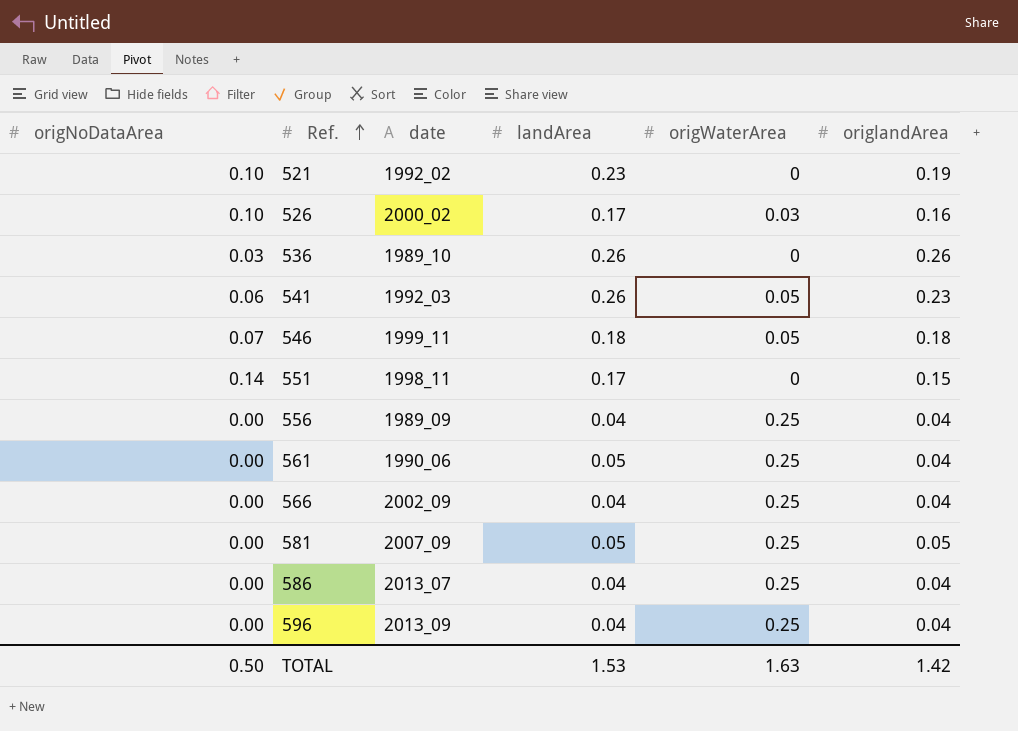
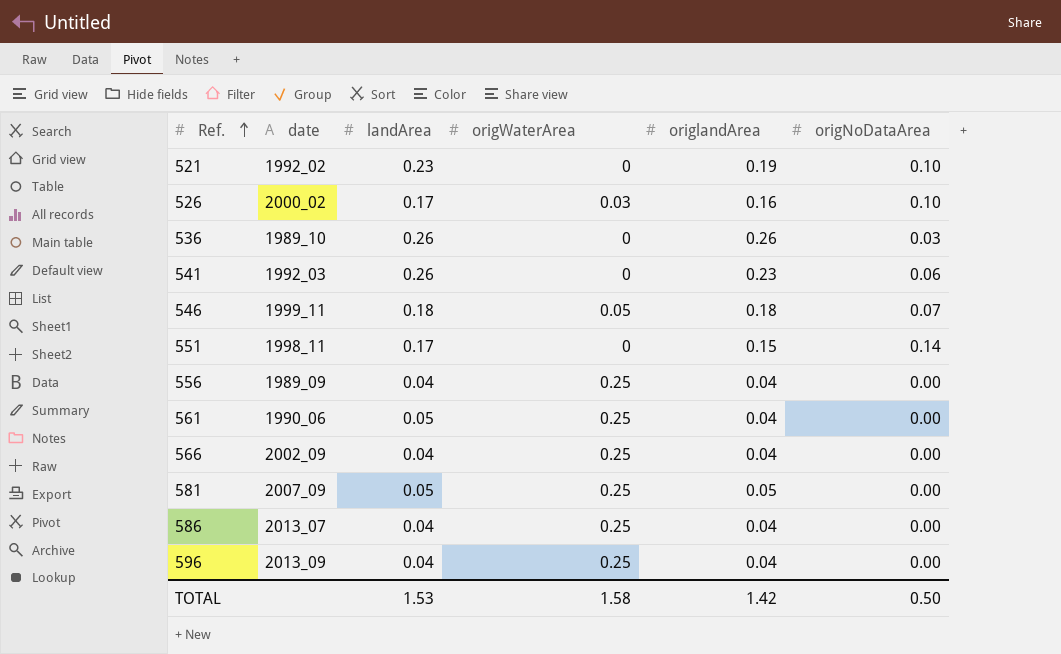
column origNoDataArea | position: 1 -> 6
541 | origWaterArea: 0.05 -> 0
TOTAL | origWaterArea: 1.63 -> 1.58

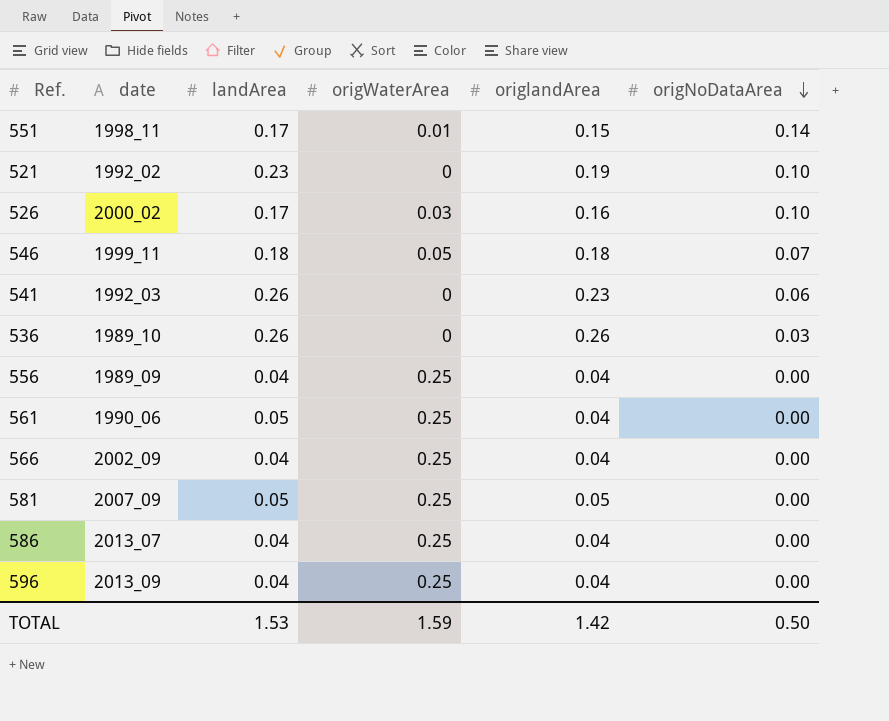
row order: Ref. ascending -> origNoDataArea descending
551 | origWaterArea: 0 -> 0.01
TOTAL | origWaterArea: 1.58 -> 1.59

